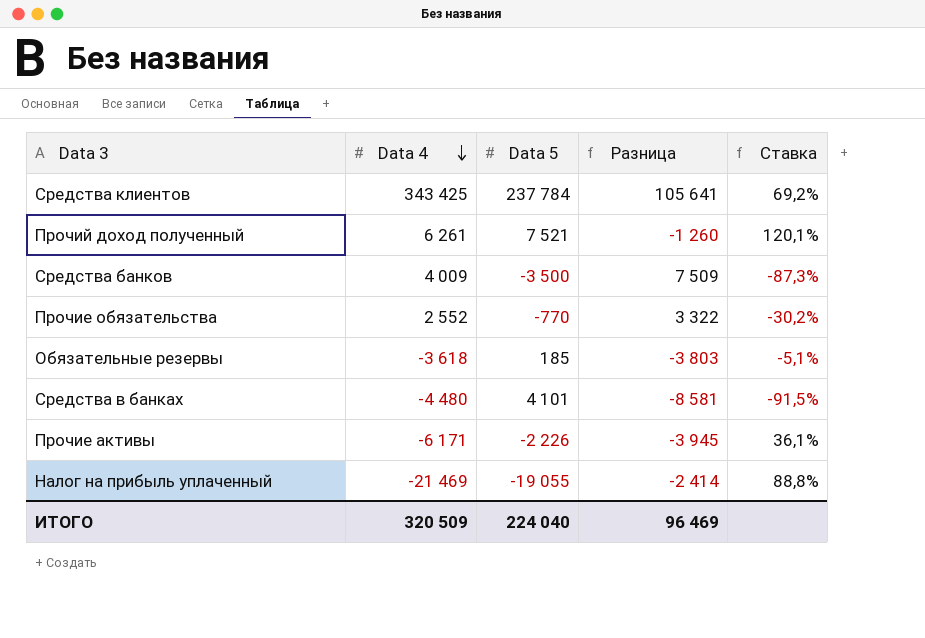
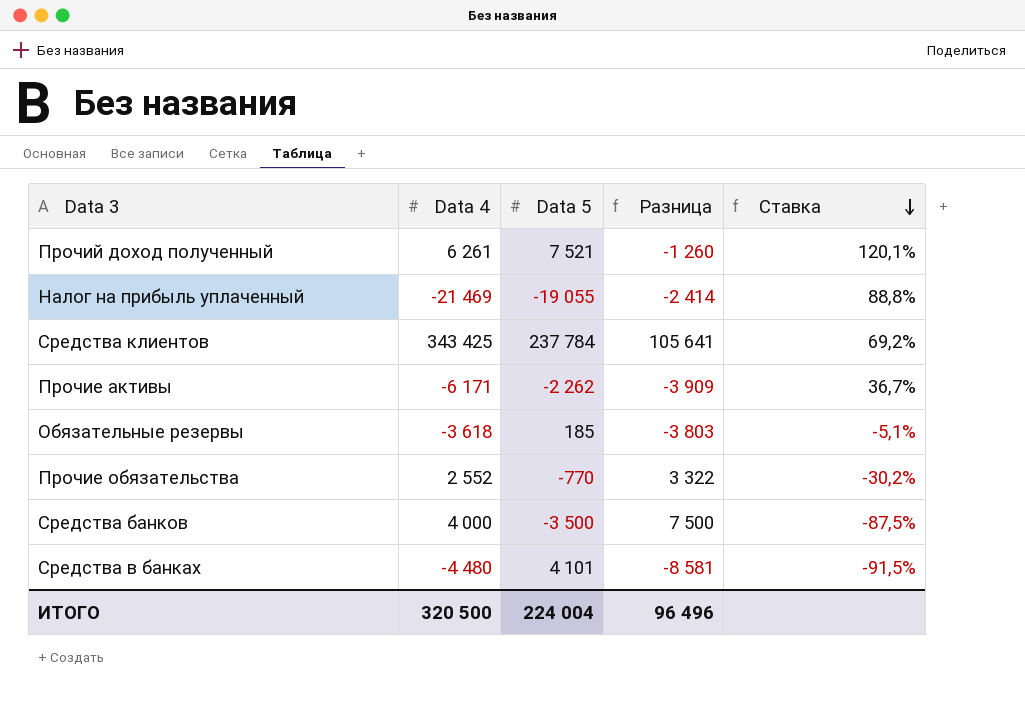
row order: Data 4 descending -> Ставка descending
Прочие активы | Data 5: -2 226 -> -2 262
Прочие активы | Разница: -3 945 -> -3 909
Прочие активы | Ставка: 36,1% -> 36,7%
Средства банков | Data 4: 4 009 -> 4 000
Средства банков | Разница: 7 509 -> 7 500
Средства банков | Ставка: -87,3% -> -87,5%
ИТОГО | Data 4: 320 509 -> 320 500
ИТОГО | Data 5: 224 040 -> 224 004
ИТОГО | Разница: 96 469 -> 96 496

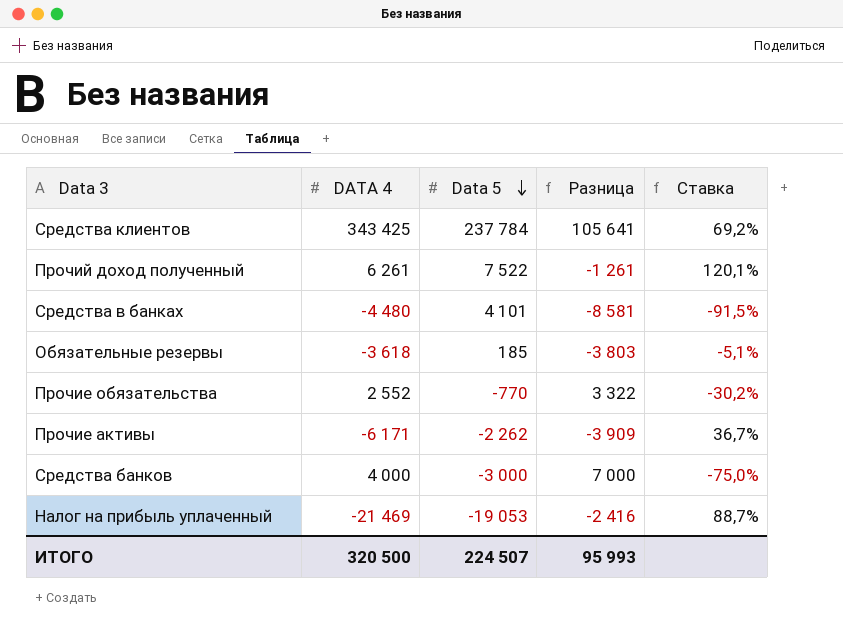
row order: Ставка descending -> Data 5 descending
column name: Data 4 -> DATA 4
Прочий доход полученный | Data 5: 7 521 -> 7 522
Прочий доход полученный | Разница: -1 260 -> -1 261
Средства банков | Data 5: -3 500 -> -3 000
Средства банков | Разница: 7 500 -> 7 000
Средства банков | Ставка: -87,5% -> -75,0%
Налог на прибыль уплаченный | Data 5: -19 055 -> -19 053
Налог на прибыль уплаченный | Разница: -2 414 -> -2 416
Налог на прибыль уплаченный | Ставка: 88,8% -> 88,7%
ИТОГО | Data 5: 224 004 -> 224 507
ИТОГО | Разница: 96 496 -> 95 993

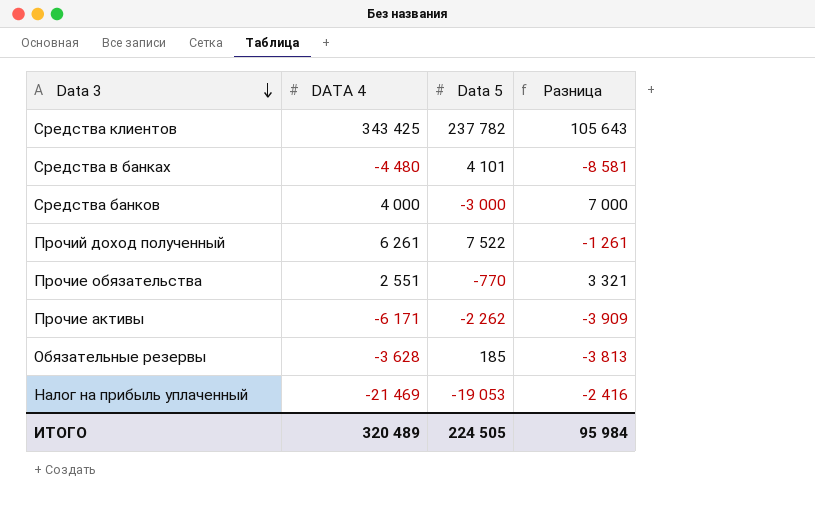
row order: Data 5 descending -> Data 3 descending
column Ставка | formula: [Data 5] / [DATA 4] -> none
Средства клиентов | Data 5: 237 784 -> 237 782
Средства клиентов | Разница: 105 641 -> 105 643
Прочие обязательства | DATA 4: 2 552 -> 2 551
Прочие обязательства | Разница: 3 322 -> 3 321
Обязательные резервы | DATA 4: -3 618 -> -3 628
Обязательные резервы | Разница: -3 803 -> -3 813
ИТОГО | DATA 4: 320 500 -> 320 489
ИТОГО | Data 5: 224 507 -> 224 505
ИТОГО | Разница: 95 993 -> 95 984

